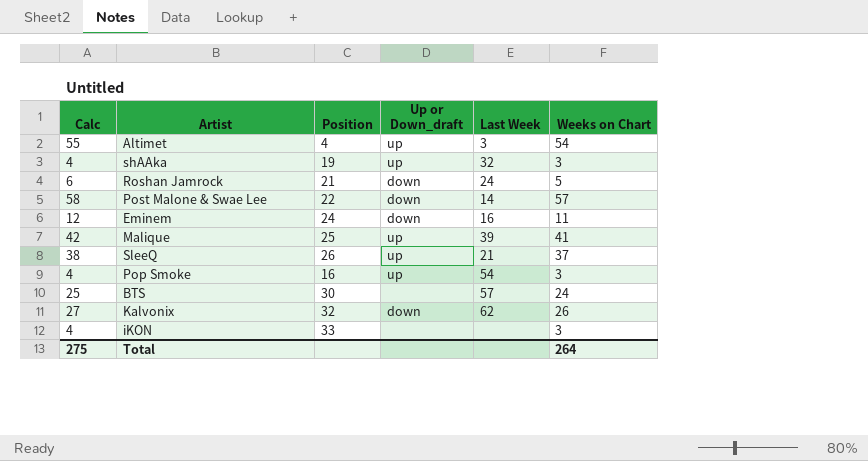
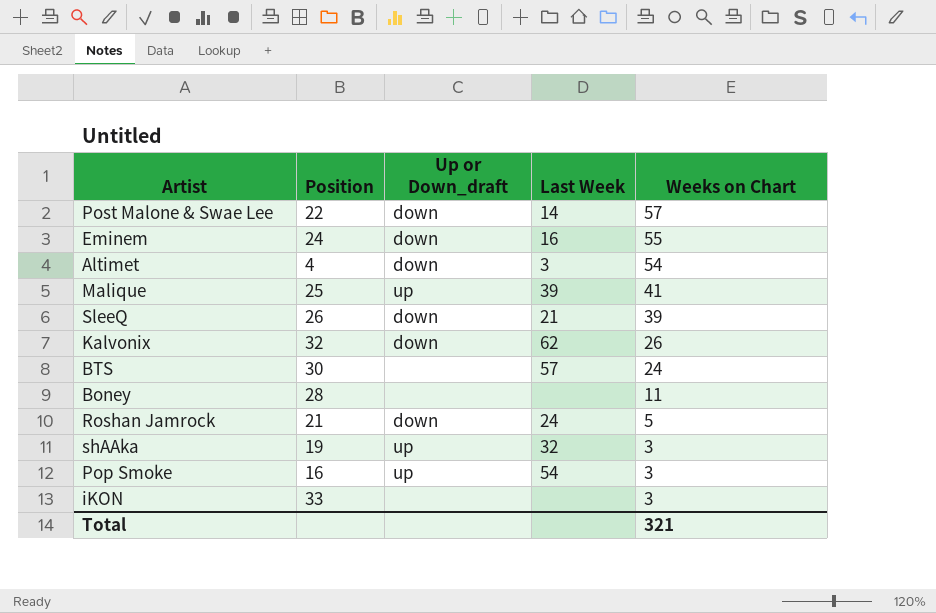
row order: none -> Weeks on Chart descending
column Calc | formula: [Weeks on Chart] + 1 -> none
Eminem | Weeks on Chart: 11 -> 55
Altimet | Up or Down_draft: up -> down
SleeQ | Up or Down_draft: up -> down
SleeQ | Weeks on Chart: 37 -> 39
row Boney: none -> 28 | none | none | 11
Total | Weeks on Chart: 264 -> 321

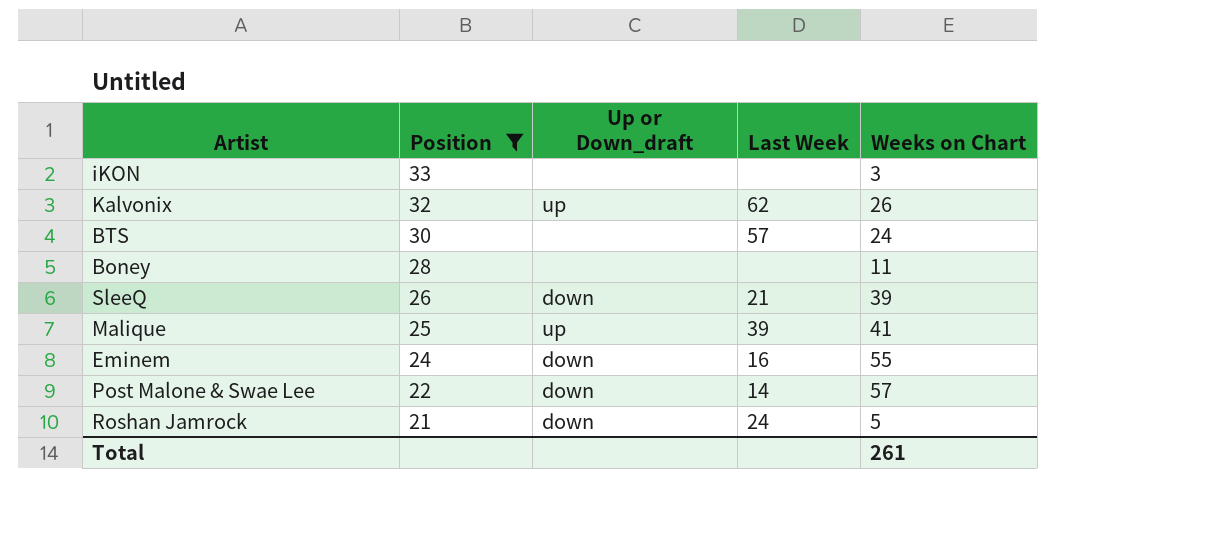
filter: none -> Position >= 21
row order: Weeks on Chart descending -> Position descending
Kalvonix | Up or Down_draft: down -> up
Total | Weeks on Chart: 321 -> 261

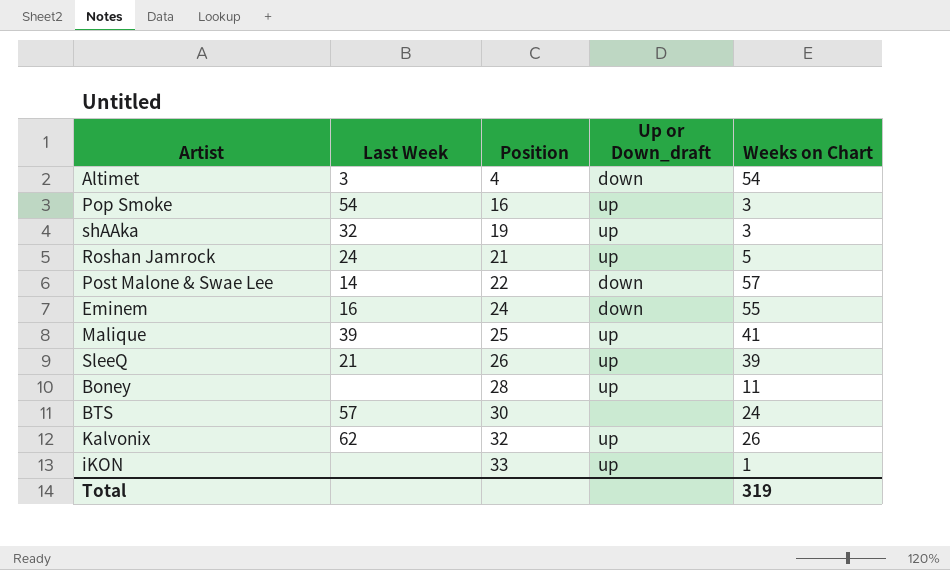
filter: Position >= 21 -> none
row order: Position descending -> Position ascending
column Last Week | position: 4 -> 2
Roshan Jamrock | Up or Down_draft: down -> up
SleeQ | Up or Down_draft: down -> up
Boney | Up or Down_draft: none -> up
iKON | Up or Down_draft: none -> up
iKON | Weeks on Chart: 3 -> 1
Total | Weeks on Chart: 261 -> 319

